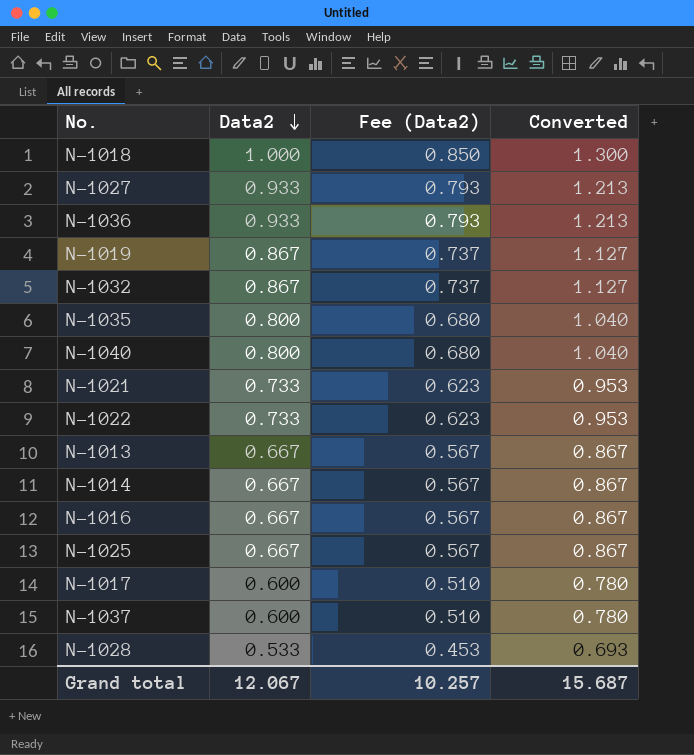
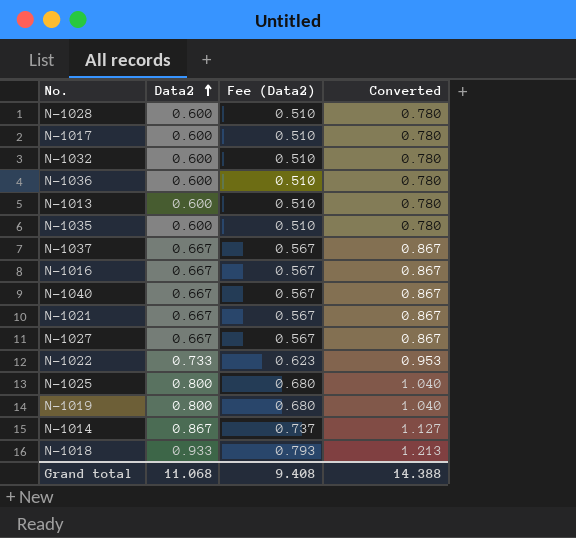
row order: Data2 descending -> Data2 ascending
N-1028 | Data2: 0.533 -> 0.600
N-1028 | Fee (Data2): 0.453 -> 0.510
N-1028 | Converted: 0.693 -> 0.780
N-1032 | Data2: 0.867 -> 0.600
N-1032 | Fee (Data2): 0.737 -> 0.510
N-1032 | Converted: 1.127 -> 0.780
N-1036 | Data2: 0.933 -> 0.600
N-1036 | Fee (Data2): 0.793 -> 0.510
N-1036 | Converted: 1.213 -> 0.780
N-1013 | Data2: 0.667 -> 0.600
N-1013 | Fee (Data2): 0.567 -> 0.510
N-1013 | Converted: 0.867 -> 0.780
N-1035 | Data2: 0.800 -> 0.600
N-1035 | Fee (Data2): 0.680 -> 0.510
N-1035 | Converted: 1.040 -> 0.780
N-1037 | Data2: 0.600 -> 0.667
N-1037 | Fee (Data2): 0.510 -> 0.567
N-1037 | Converted: 0.780 -> 0.867
N-1040 | Data2: 0.800 -> 0.667
N-1040 | Fee (Data2): 0.680 -> 0.567
N-1040 | Converted: 1.040 -> 0.867
N-1021 | Data2: 0.733 -> 0.667
N-1021 | Fee (Data2): 0.623 -> 0.567
N-1021 | Converted: 0.953 -> 0.867
N-1027 | Data2: 0.933 -> 0.667
N-1027 | Fee (Data2): 0.793 -> 0.567
N-1027 | Converted: 1.213 -> 0.867
N-1025 | Data2: 0.667 -> 0.800
N-1025 | Fee (Data2): 0.567 -> 0.680
N-1025 | Converted: 0.867 -> 1.040
N-1019 | Data2: 0.867 -> 0.800
N-1019 | Fee (Data2): 0.737 -> 0.680
N-1019 | Converted: 1.127 -> 1.040
N-1014 | Data2: 0.667 -> 0.867
N-1014 | Fee (Data2): 0.567 -> 0.737
N-1014 | Converted: 0.867 -> 1.127
N-1018 | Data2: 1.000 -> 0.933
N-1018 | Fee (Data2): 0.850 -> 0.793
N-1018 | Converted: 1.300 -> 1.213
Grand total | Data2: 12.067 -> 11.068
Grand total | Fee (Data2): 10.257 -> 9.408
Grand total | Converted: 15.687 -> 14.388

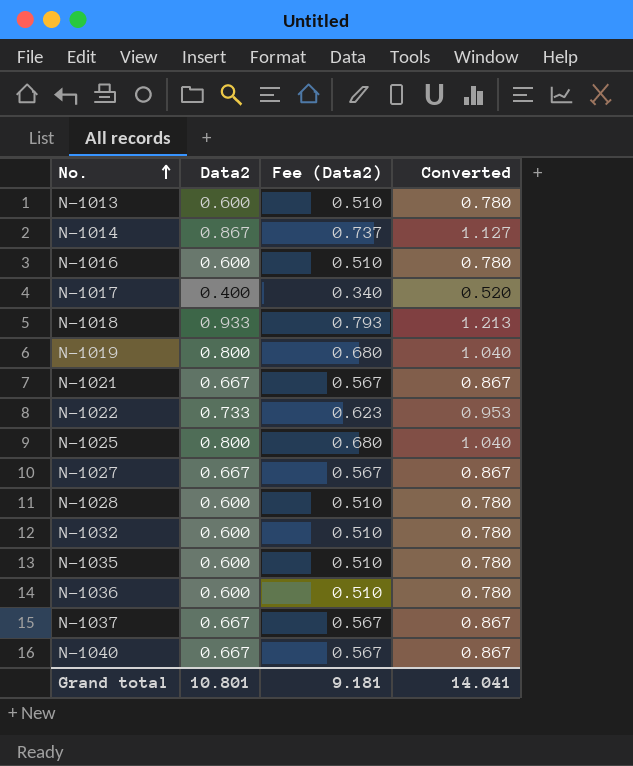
row order: Data2 ascending -> No. ascending
N-1016 | Data2: 0.667 -> 0.600
N-1016 | Fee (Data2): 0.567 -> 0.510
N-1016 | Converted: 0.867 -> 0.780
N-1017 | Data2: 0.600 -> 0.400
N-1017 | Fee (Data2): 0.510 -> 0.340
N-1017 | Converted: 0.780 -> 0.520
Grand total | Data2: 11.068 -> 10.801
Grand total | Fee (Data2): 9.408 -> 9.181
Grand total | Converted: 14.388 -> 14.041

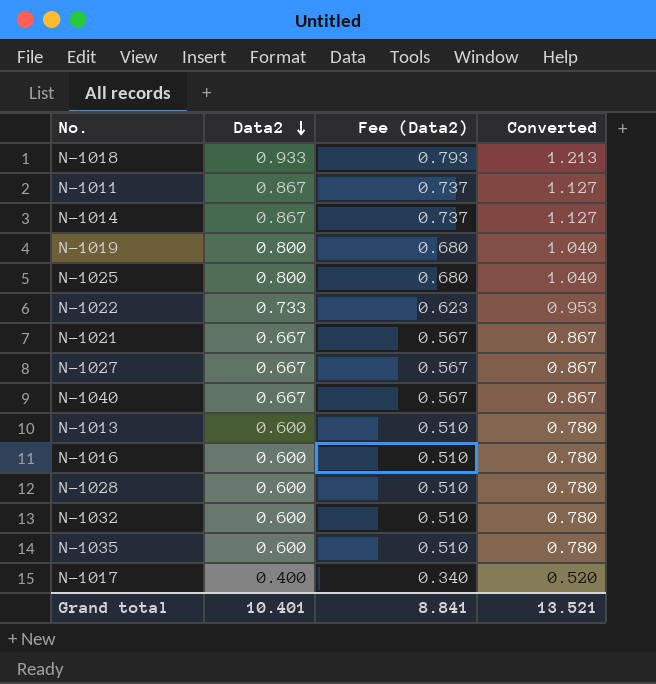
row order: No. ascending -> Data2 descending
row N-1036: 0.600 | 0.510 | 0.780 -> none
row N-1037: 0.667 | 0.567 | 0.867 -> none
row N-1011: none -> 0.867 | 0.737 | 1.127
Grand total | Data2: 10.801 -> 10.401
Grand total | Fee (Data2): 9.181 -> 8.841
Grand total | Converted: 14.041 -> 13.521

